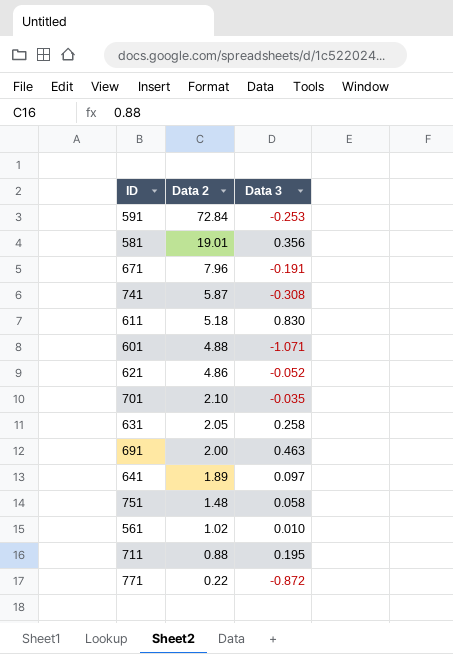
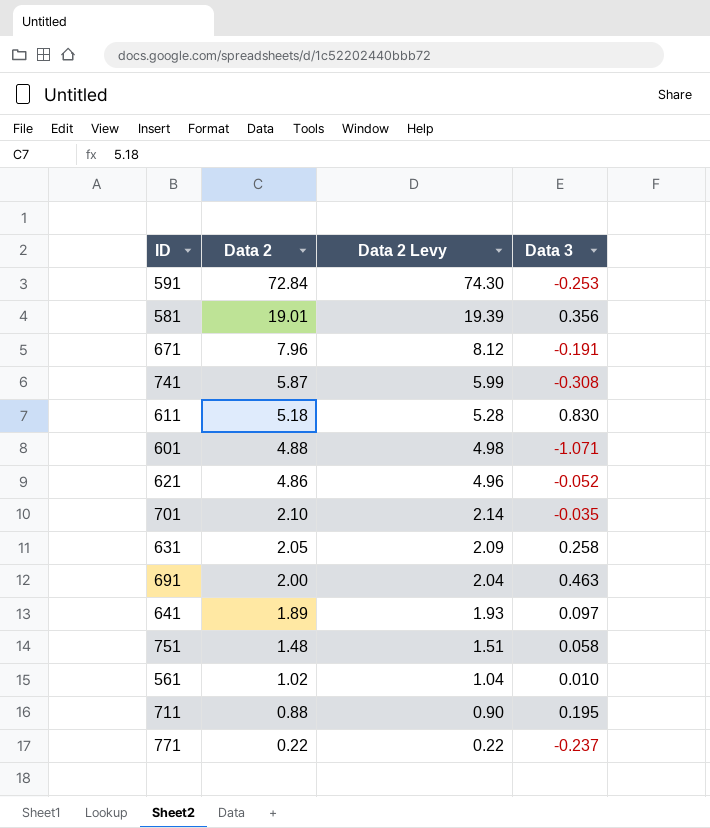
column Data 2 Levy | formula: none -> [Data 2] * 1.02
771 | Data 3: -0.872 -> -0.237

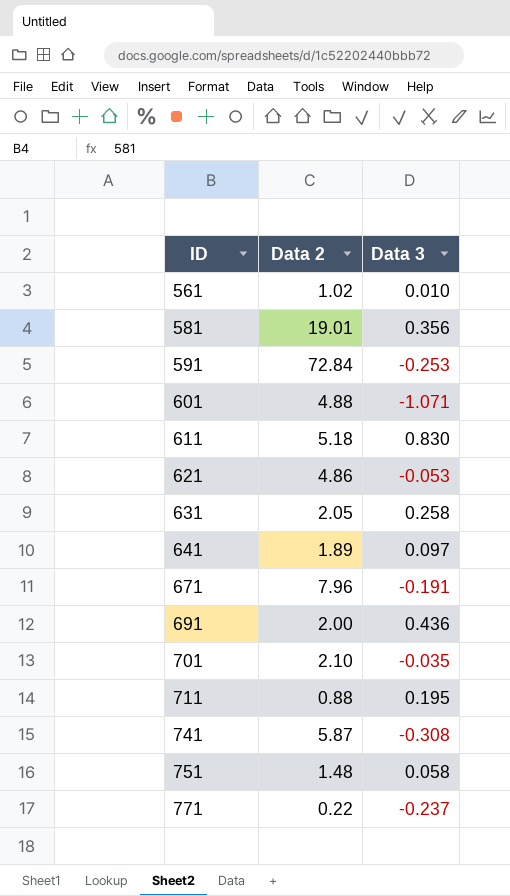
row order: Data 2 descending -> ID ascending
column Data 2 Levy | formula: [Data 2] * 1.02 -> none
621 | Data 3: -0.052 -> -0.053
691 | Data 3: 0.463 -> 0.436

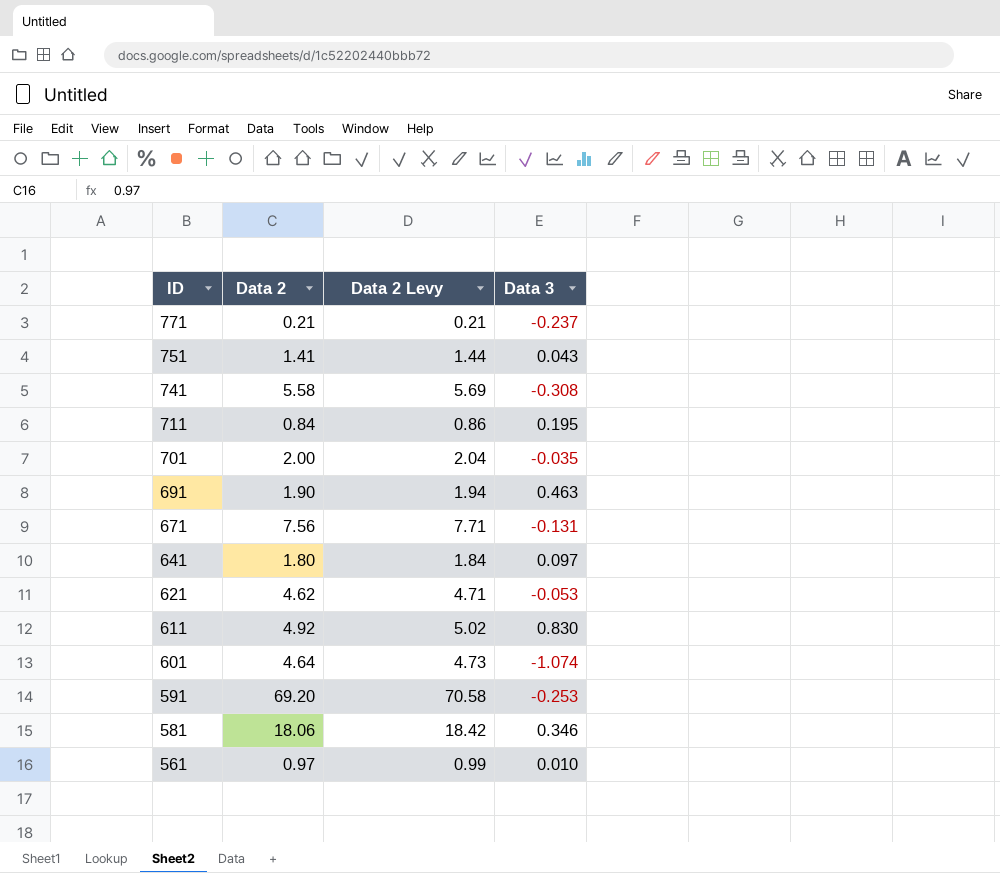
row order: ID ascending -> ID descending
column Data 2 Levy | formula: none -> [Data 2] * 1.02
row 631: 2.05 | 0.258 -> none
771 | Data 2: 0.22 -> 0.21
751 | Data 2: 1.48 -> 1.41
751 | Data 3: 0.058 -> 0.043
741 | Data 2: 5.87 -> 5.58
711 | Data 2: 0.88 -> 0.84
701 | Data 2: 2.10 -> 2.00
691 | Data 2: 2.00 -> 1.90
691 | Data 3: 0.436 -> 0.463
671 | Data 2: 7.96 -> 7.56
671 | Data 3: -0.191 -> -0.131
641 | Data 2: 1.89 -> 1.80
621 | Data 2: 4.86 -> 4.62
611 | Data 2: 5.18 -> 4.92
601 | Data 2: 4.88 -> 4.64
601 | Data 3: -1.071 -> -1.074
591 | Data 2: 72.84 -> 69.20
581 | Data 2: 19.01 -> 18.06
581 | Data 3: 0.356 -> 0.346
561 | Data 2: 1.02 -> 0.97

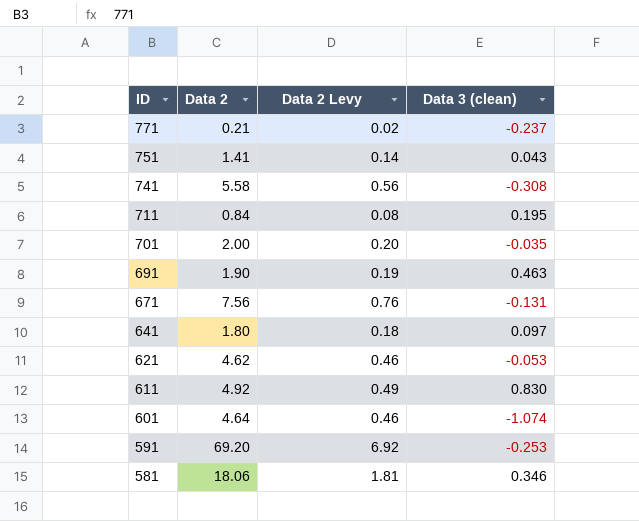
column Data 2 Levy | formula: [Data 2] * 1.02 -> [Data 2] * 0.1
column name: Data 3 -> Data 3 (clean)
row 561: 0.97 | 0.99 | 0.010 -> none

